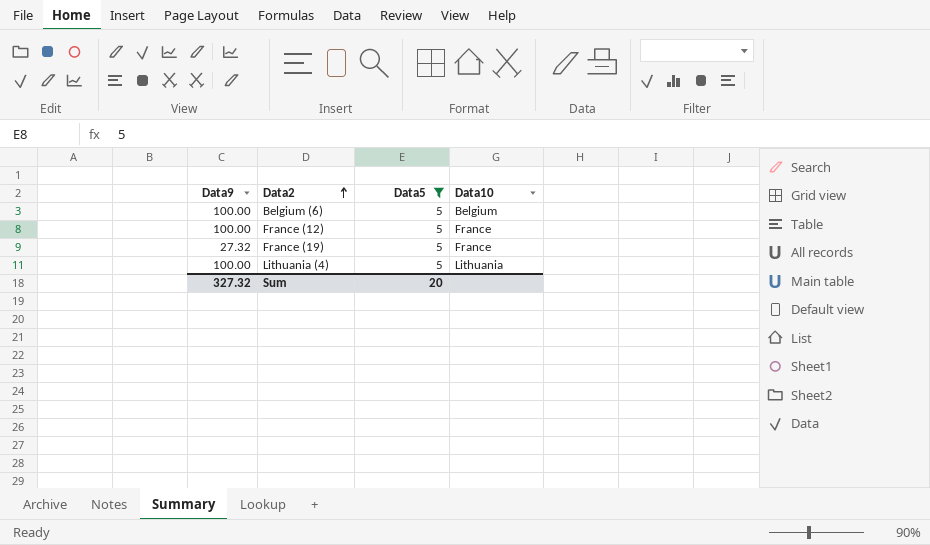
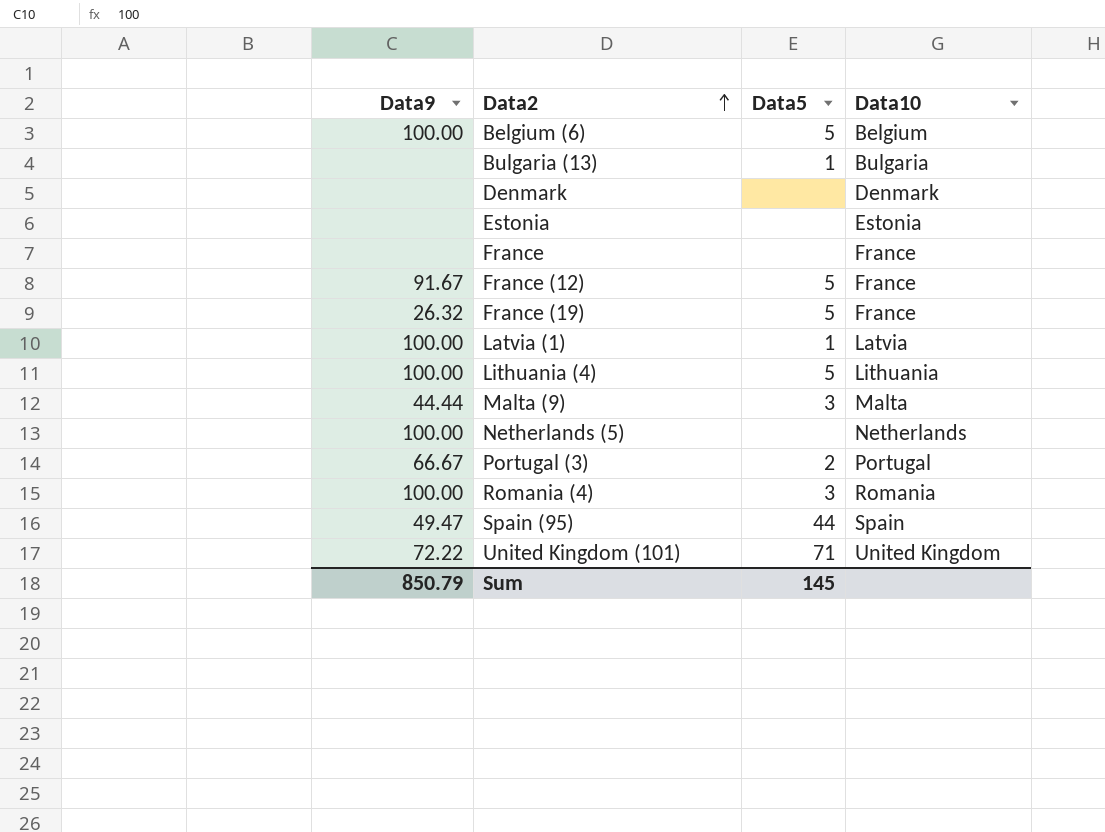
filter: Data5 = 5 -> none
France (12) | Data9: 100.00 -> 91.67
France (19) | Data9: 27.32 -> 26.32
Sum | Data9: 327.32 -> 850.79
Sum | Data5: 20 -> 145

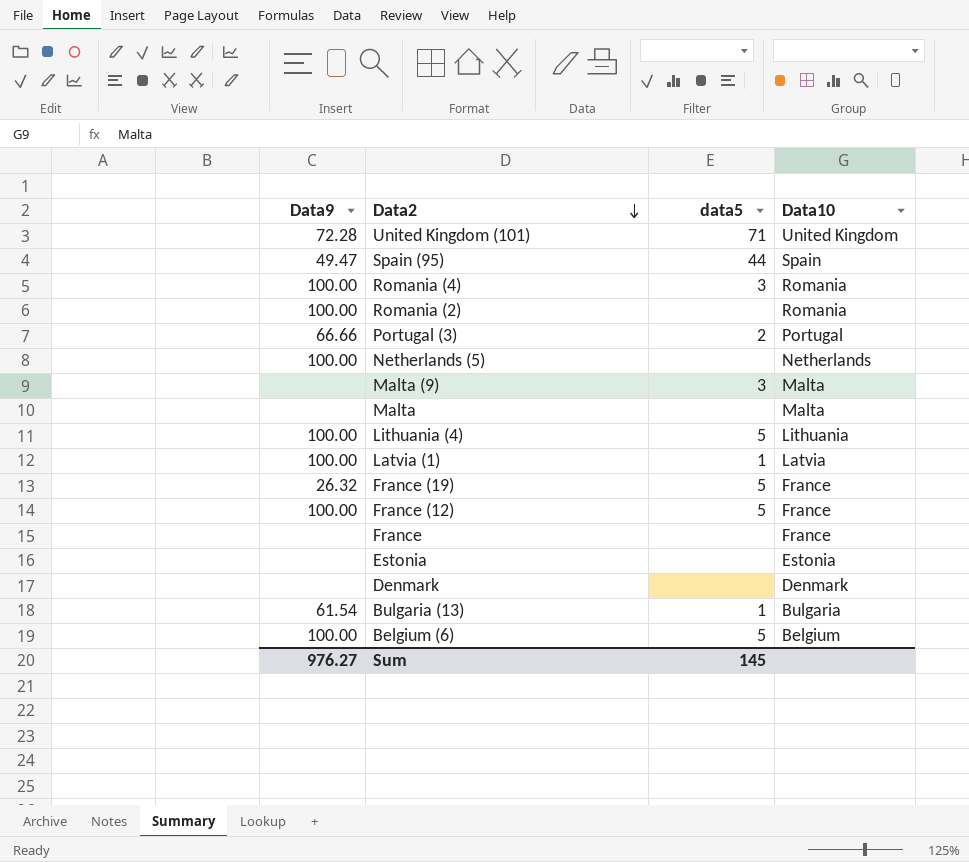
row order: Data2 ascending -> Data2 descending
column name: Data5 -> data5
United Kingdom (101) | Data9: 72.22 -> 72.28
row Romania (2): none -> 100.00 | none | Romania
Portugal (3) | Data9: 66.67 -> 66.66
Malta (9) | Data9: 44.44 -> none
row Malta: none -> none | none | Malta
France (12) | Data9: 91.67 -> 100.00
Bulgaria (13) | Data9: none -> 61.54
Sum | Data9: 850.79 -> 976.27

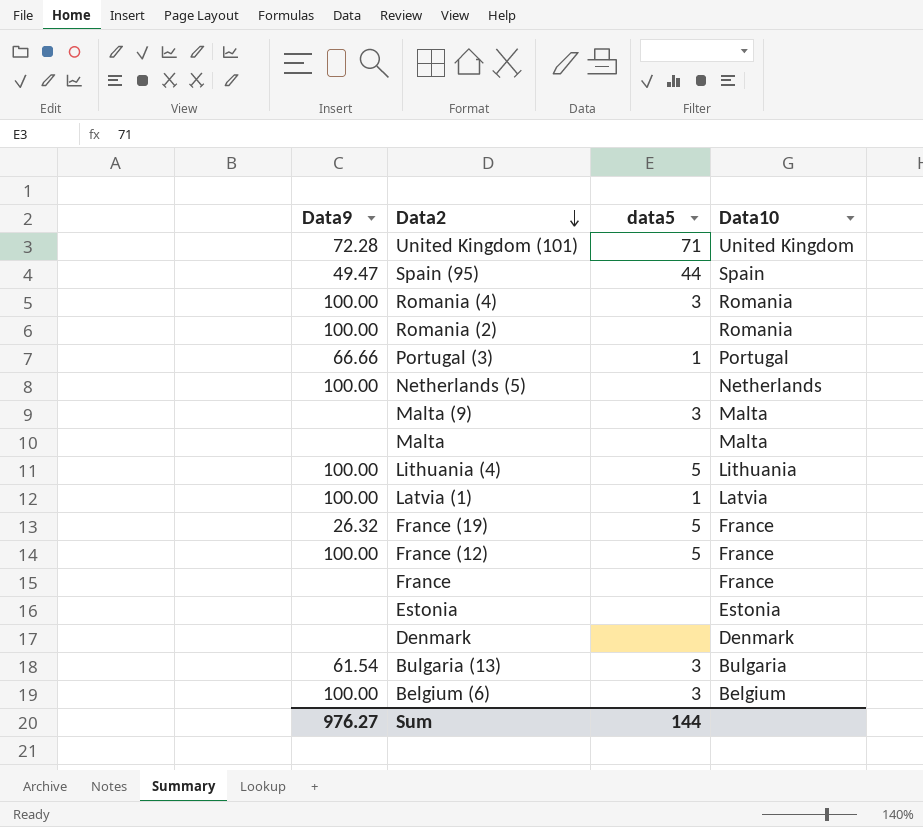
Portugal (3) | data5: 2 -> 1
Bulgaria (13) | data5: 1 -> 3
Belgium (6) | data5: 5 -> 3
Sum | data5: 145 -> 144

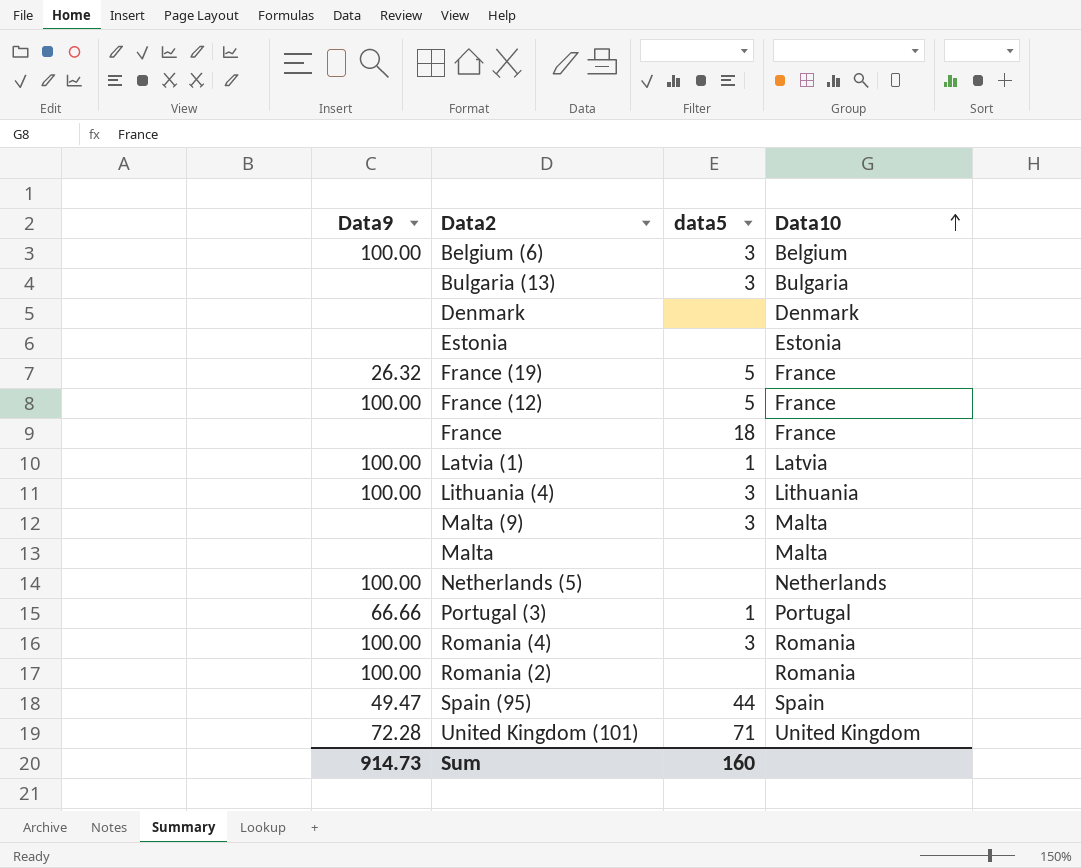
row order: Data2 descending -> Data10 ascending
Bulgaria (13) | Data9: 61.54 -> none
France | data5: none -> 18
Lithuania (4) | data5: 5 -> 3
Sum | Data9: 976.27 -> 914.73
Sum | data5: 144 -> 160

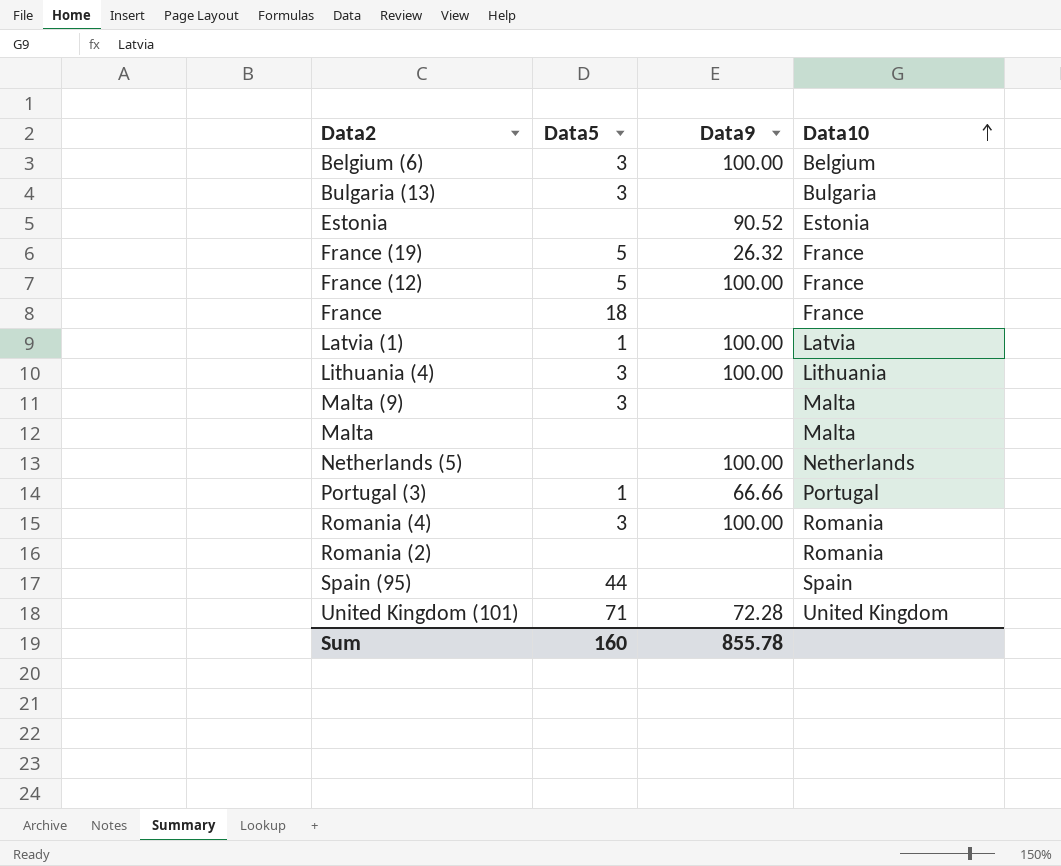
column name: data5 -> Data5
column Data9 | position: 1 -> 3
row Denmark: none | none | Denmark -> none
Estonia | Data9: none -> 90.52
Romania (2) | Data9: 100.00 -> none
Spain (95) | Data9: 49.47 -> none
Sum | Data9: 914.73 -> 855.78

